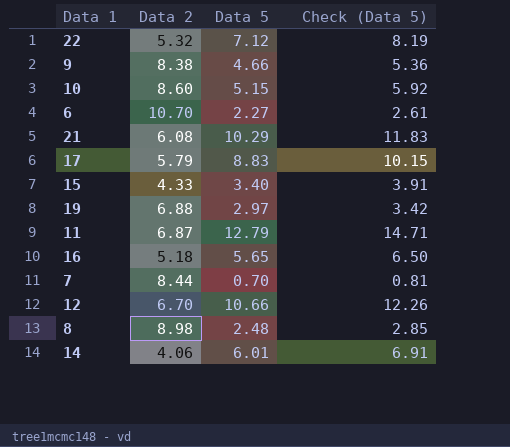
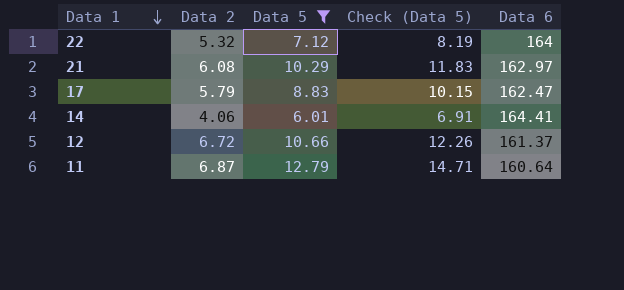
filter: none -> Data 5 >= 6.01
row order: none -> Data 1 descending
column Data 6 | position: none -> 5
12 | Data 2: 6.70 -> 6.72

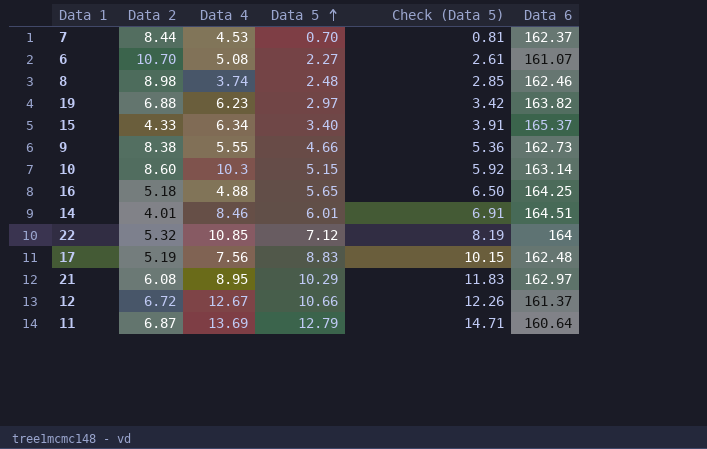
filter: Data 5 >= 6.01 -> none
row order: Data 1 descending -> Data 5 ascending
column Data 4 | position: none -> 3
14 | Data 2: 4.06 -> 4.01
14 | Data 6: 164.41 -> 164.51
17 | Data 2: 5.79 -> 5.19
17 | Data 6: 162.47 -> 162.48

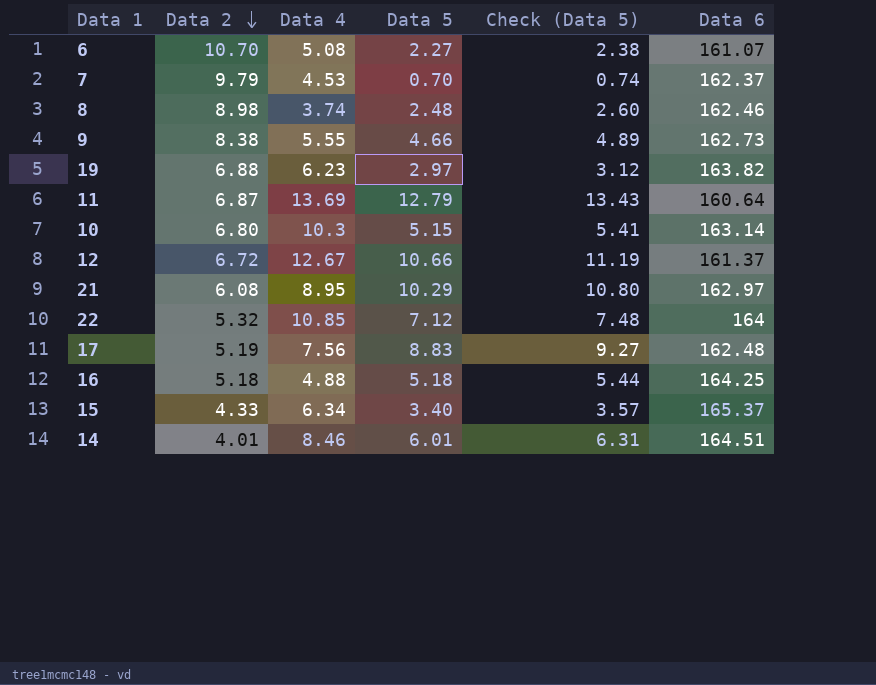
row order: Data 5 ascending -> Data 2 descending
column Check (Data 5) | formula: [Data 5] * 1.15 -> [Data 5] * 1.05
7 | Data 2: 8.44 -> 9.79
10 | Data 2: 8.60 -> 6.80
16 | Data 5: 5.65 -> 5.18

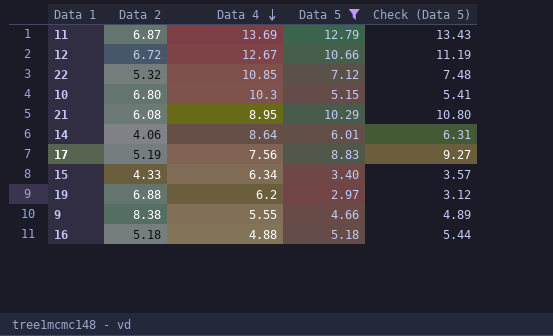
filter: none -> Data 5 >= 2.97
row order: Data 2 descending -> Data 4 descending
column Data 6 | position: 6 -> none
14 | Data 2: 4.01 -> 4.06
14 | Data 4: 8.46 -> 8.64
19 | Data 4: 6.23 -> 6.2

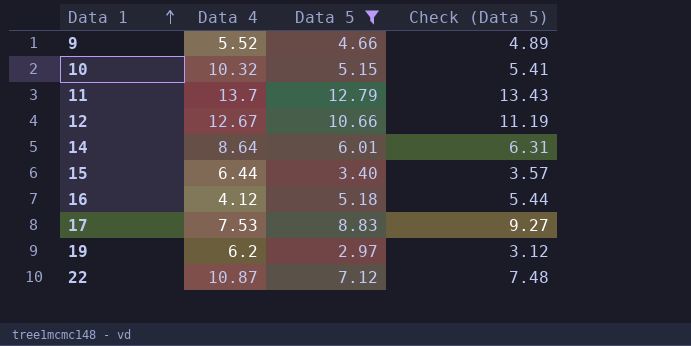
row order: Data 4 descending -> Data 1 ascending
column Data 2 | position: 2 -> none
row 21: 6.08 | 8.95 | 10.29 | 10.80 -> none
9 | Data 4: 5.55 -> 5.52
10 | Data 4: 10.3 -> 10.32
11 | Data 4: 13.69 -> 13.7
15 | Data 4: 6.34 -> 6.44
16 | Data 4: 4.88 -> 4.12
17 | Data 4: 7.56 -> 7.53
22 | Data 4: 10.85 -> 10.87

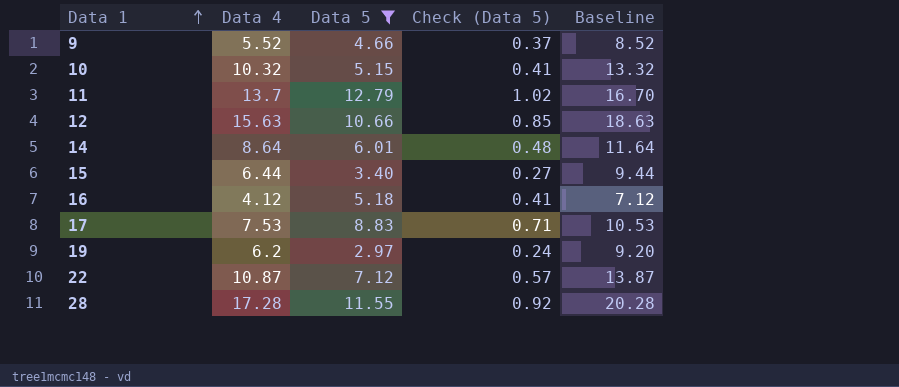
column Check (Data 5) | formula: [Data 5] * 1.05 -> [Data 5] * 0.08
column Baseline | formula: none -> [Data 4] + 3
12 | Data 4: 12.67 -> 15.63
row 28: none -> 17.28 | 11.55 | 0.92 | 20.28

